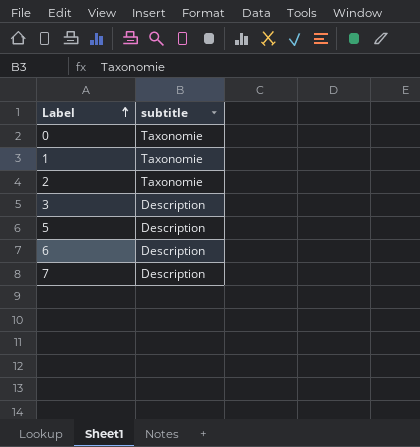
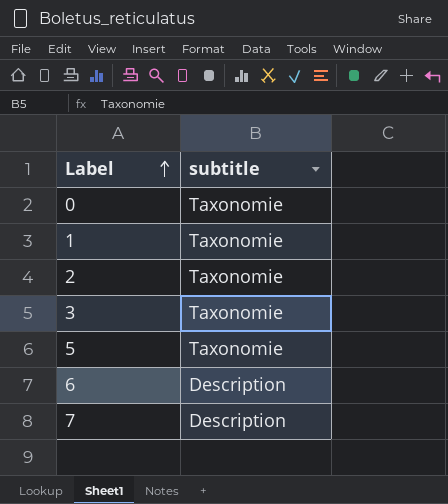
3 | subtitle: Description -> Taxonomie
5 | subtitle: Description -> Taxonomie

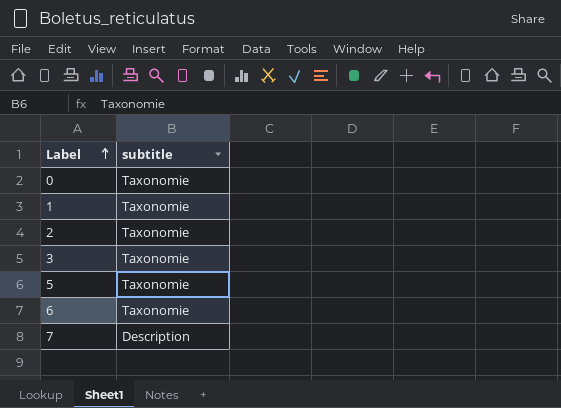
6 | subtitle: Description -> Taxonomie

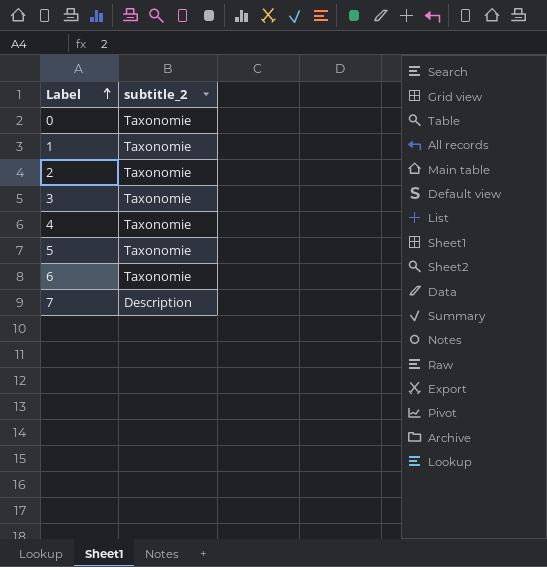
column name: subtitle -> subtitle_2
row 4: none -> Taxonomie

